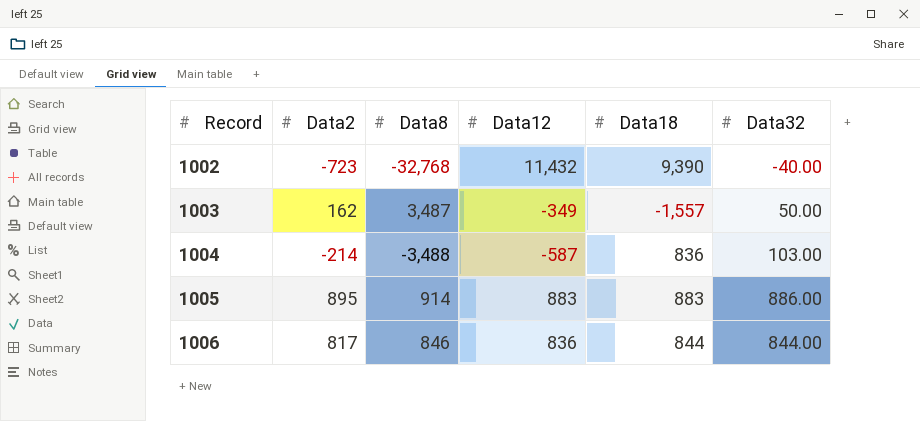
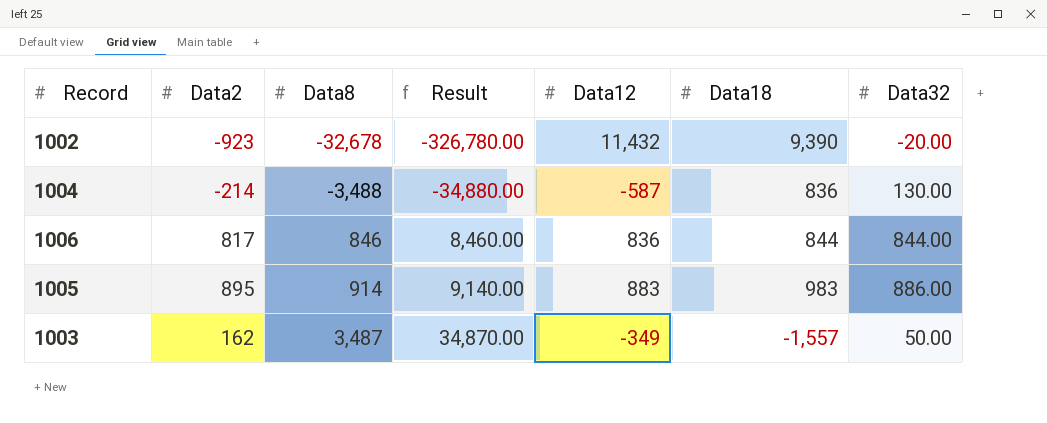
row order: Record ascending -> Data8 ascending
column Result | formula: none -> [Data8] * 10
1002 | Data2: -723 -> -923
1002 | Data8: -32,768 -> -32,678
1002 | Data32: -40.00 -> -20.00
1004 | Data32: 103.00 -> 130.00
1005 | Data18: 883 -> 983

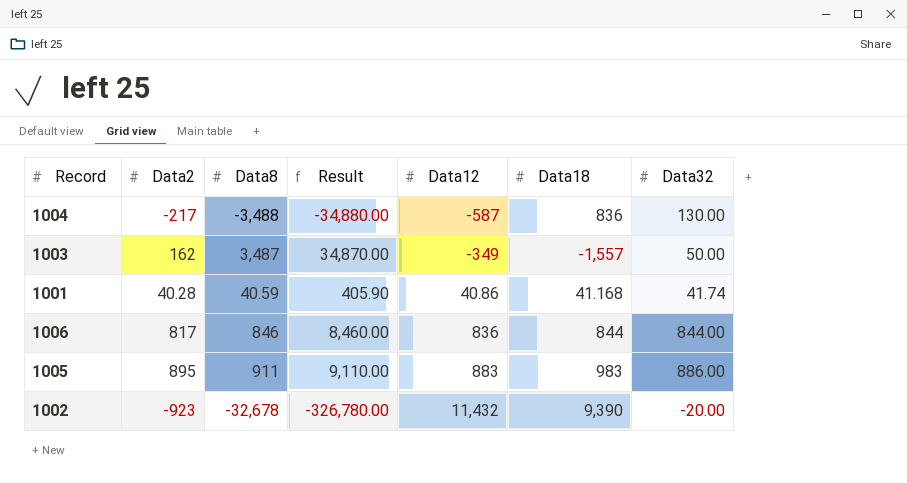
row order: Data8 ascending -> Data12 ascending
1004 | Data2: -214 -> -217
row 1001: none -> 40.28 | 40.59 | 405.90 | 40.86 | 41.168 | 41.74
1005 | Data8: 914 -> 911
1005 | Result: 9,140.00 -> 9,110.00

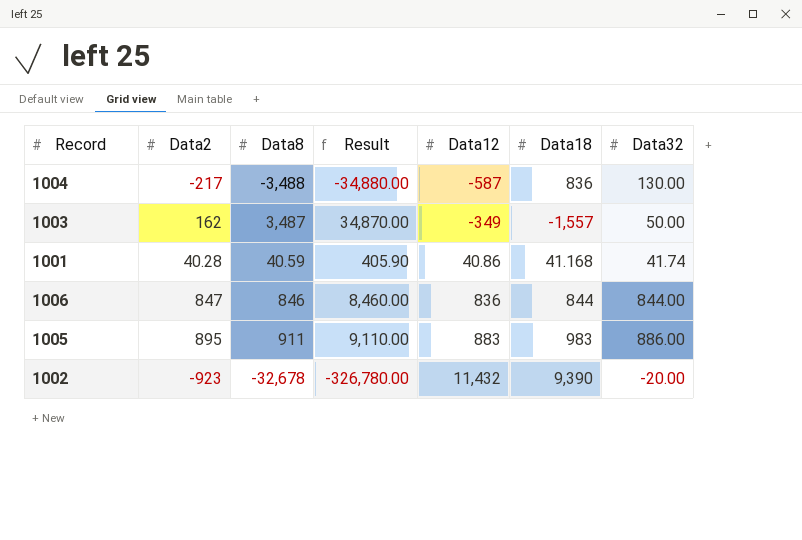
1006 | Data2: 817 -> 847

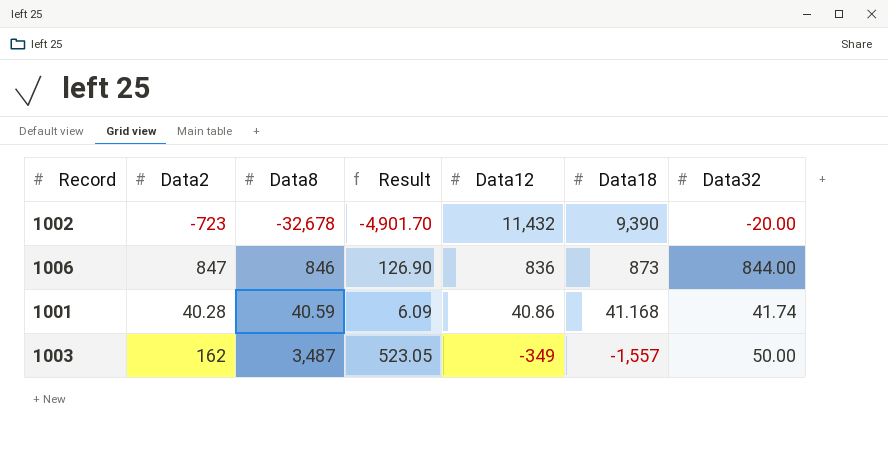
row order: Data12 ascending -> Data12 descending
column Result | formula: [Data8] * 10 -> [Data8] * 0.15
row 1004: -217 | -3,488 | -34,880.00 | -587 | 836 | 130.00 -> none
row 1005: 895 | 911 | 9,110.00 | 883 | 983 | 886.00 -> none
1002 | Data2: -923 -> -723
1006 | Data18: 844 -> 873

